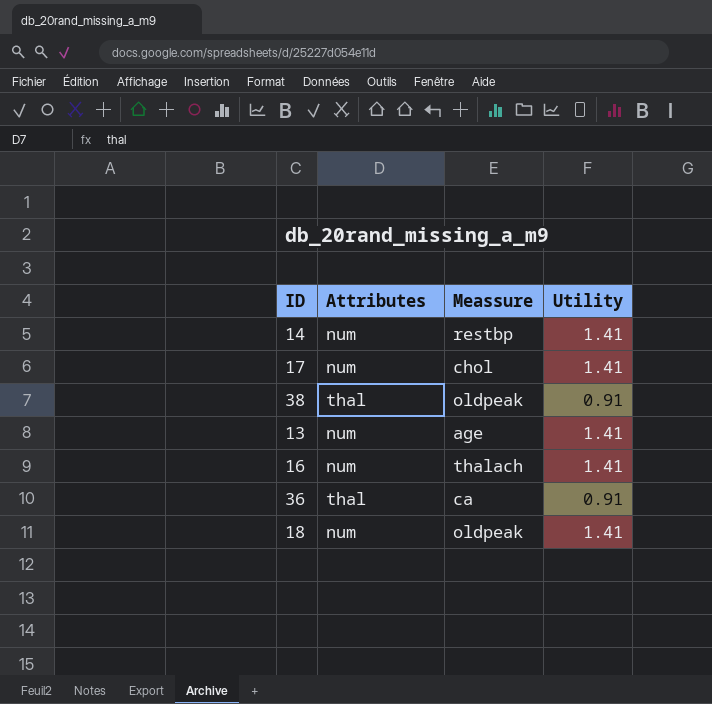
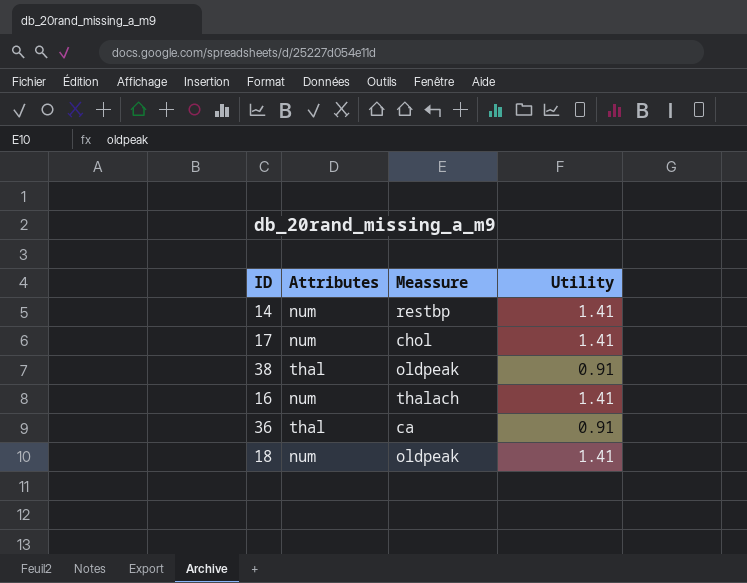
row 13: num | age | 1.41 -> none

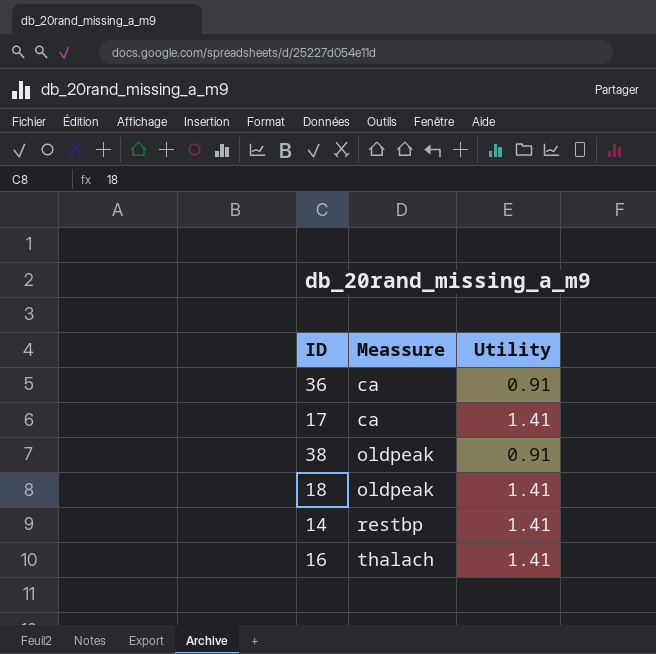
row order: none -> Meassure ascending
column Attributes | position: 2 -> none
17 | Meassure: chol -> ca

